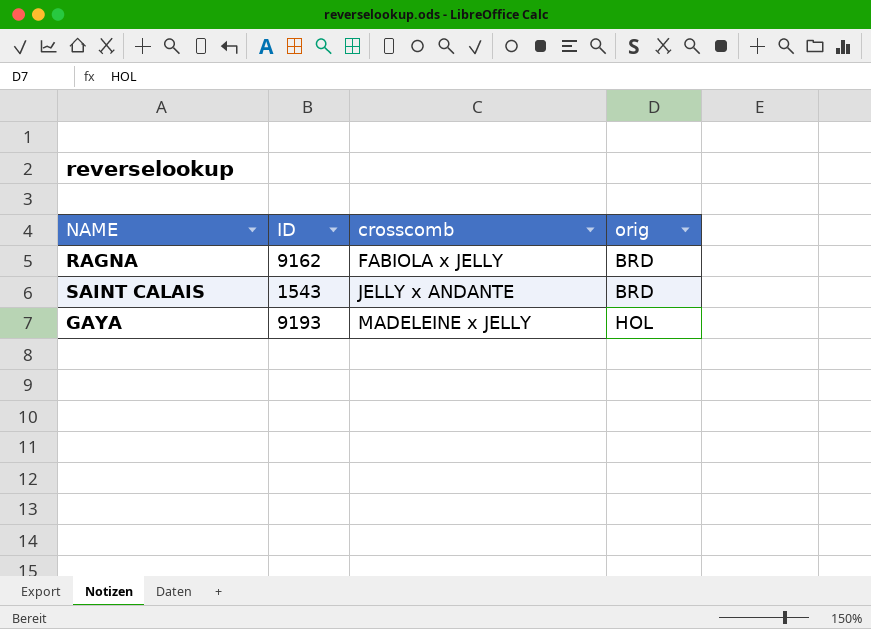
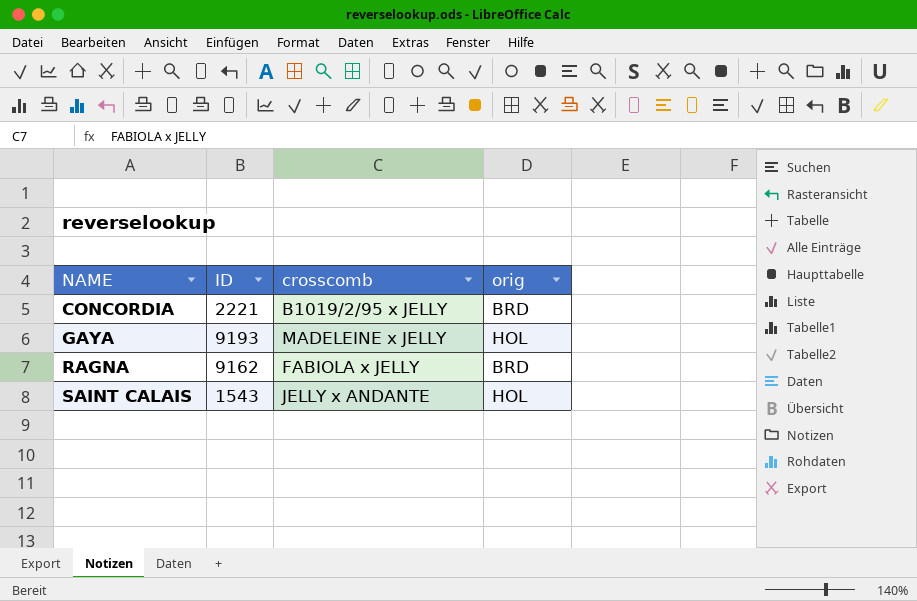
row order: crosscomb ascending -> NAME ascending
row CONCORDIA: none -> 2221 | B1019/2/95 x JELLY | BRD
SAINT CALAIS | orig: BRD -> HOL

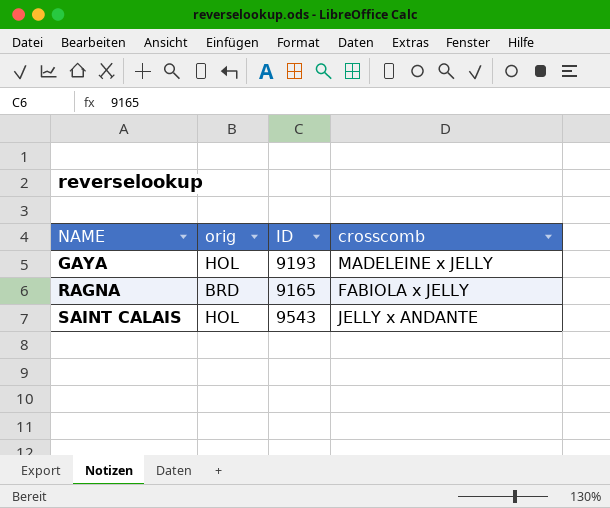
column orig | position: 4 -> 2
row CONCORDIA: 2221 | B1019/2/95 x JELLY | BRD -> none
RAGNA | ID: 9162 -> 9165
SAINT CALAIS | ID: 1543 -> 9543

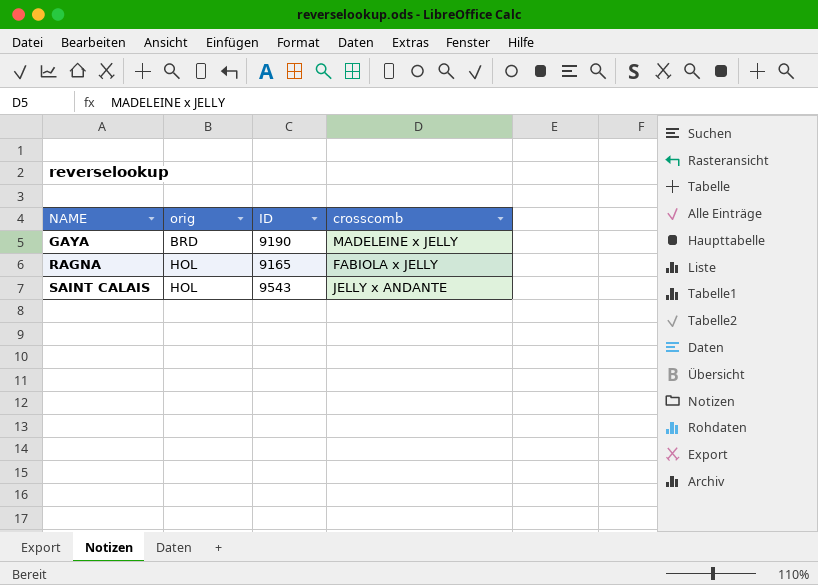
GAYA | orig: HOL -> BRD
GAYA | ID: 9193 -> 9190
RAGNA | orig: BRD -> HOL

